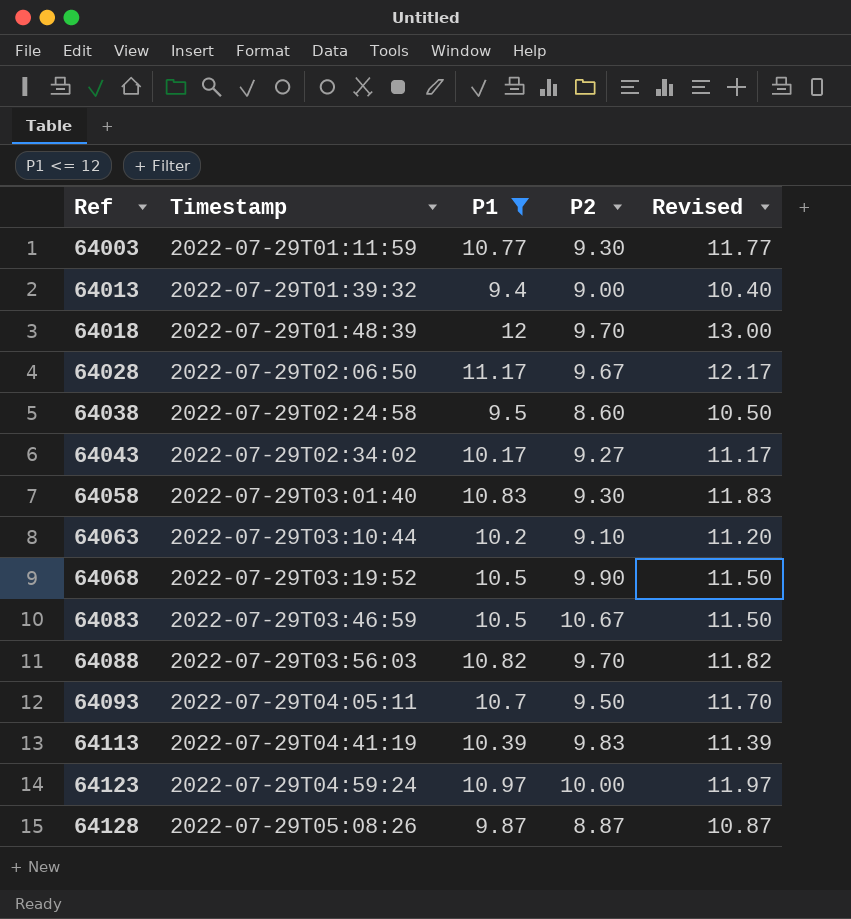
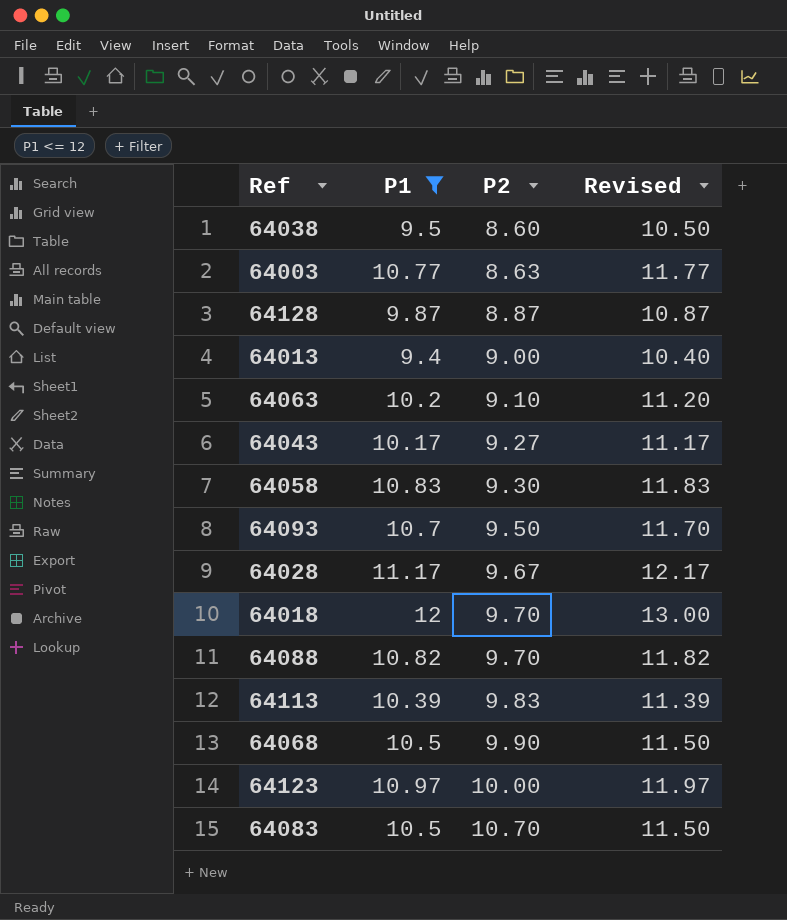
row order: Ref ascending -> P2 ascending
column Timestamp | position: 2 -> none
64003 | P2: 9.30 -> 8.63
64083 | P2: 10.67 -> 10.70

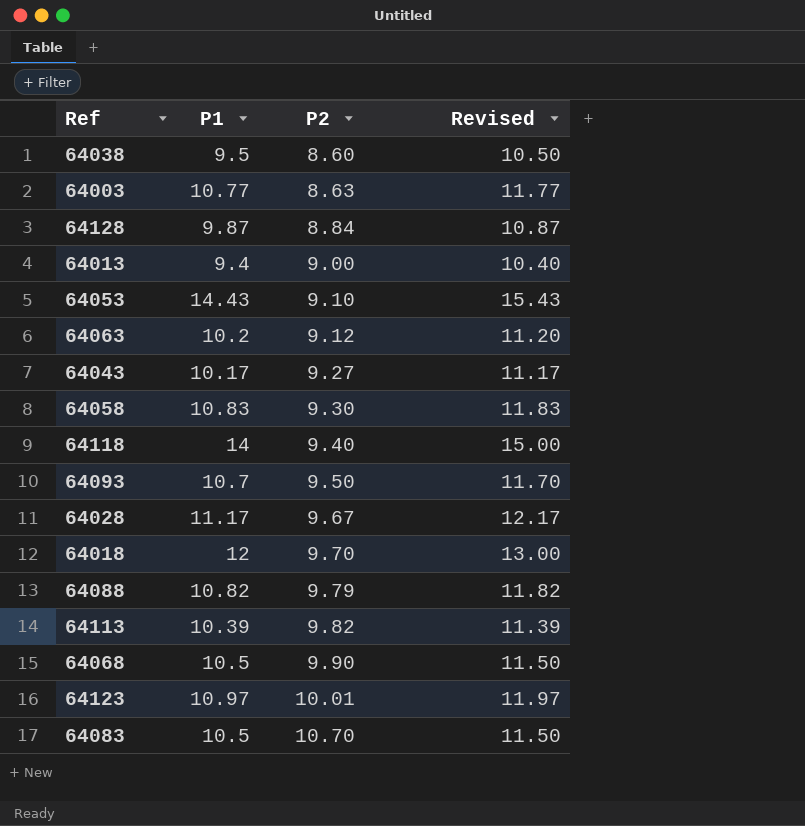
filter: P1 <= 12 -> none
64128 | P2: 8.87 -> 8.84
64063 | P2: 9.10 -> 9.12
64088 | P2: 9.70 -> 9.79
64113 | P2: 9.83 -> 9.82
64123 | P2: 10.00 -> 10.01

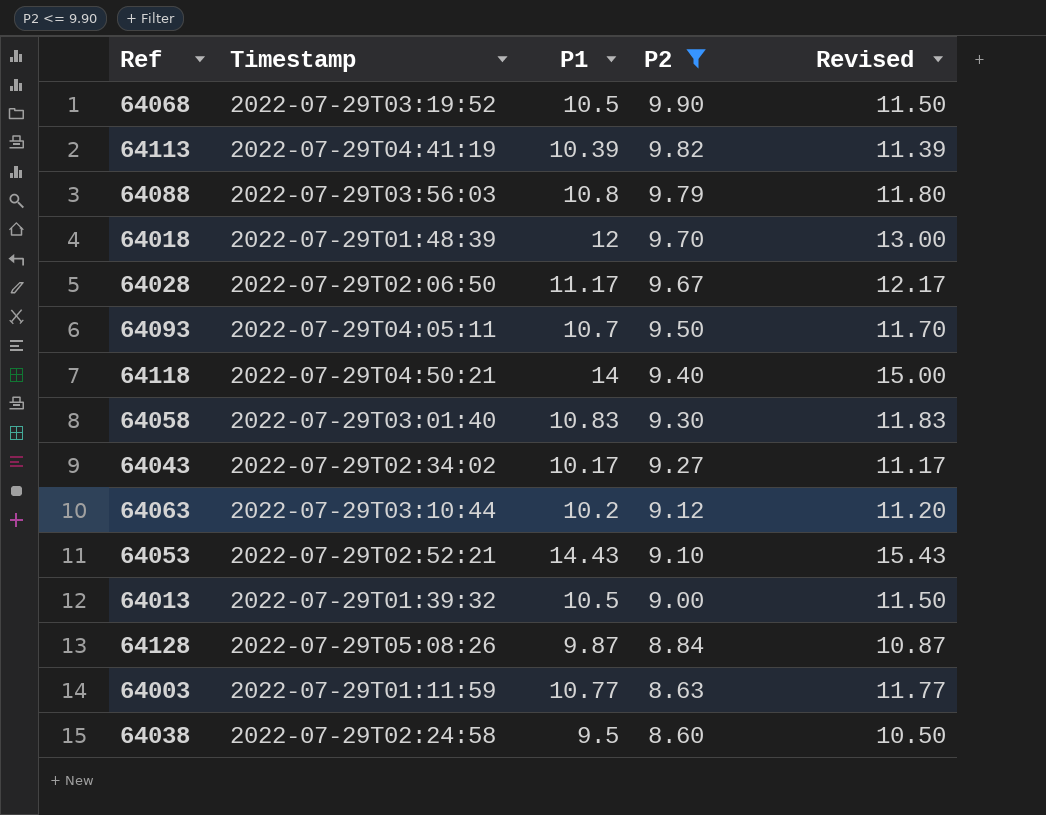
filter: none -> P2 <= 9.90
row order: P2 ascending -> P2 descending
column Timestamp | position: none -> 2
64088 | P1: 10.82 -> 10.8
64088 | Revised: 11.82 -> 11.80
64013 | P1: 9.4 -> 10.5
64013 | Revised: 10.40 -> 11.50

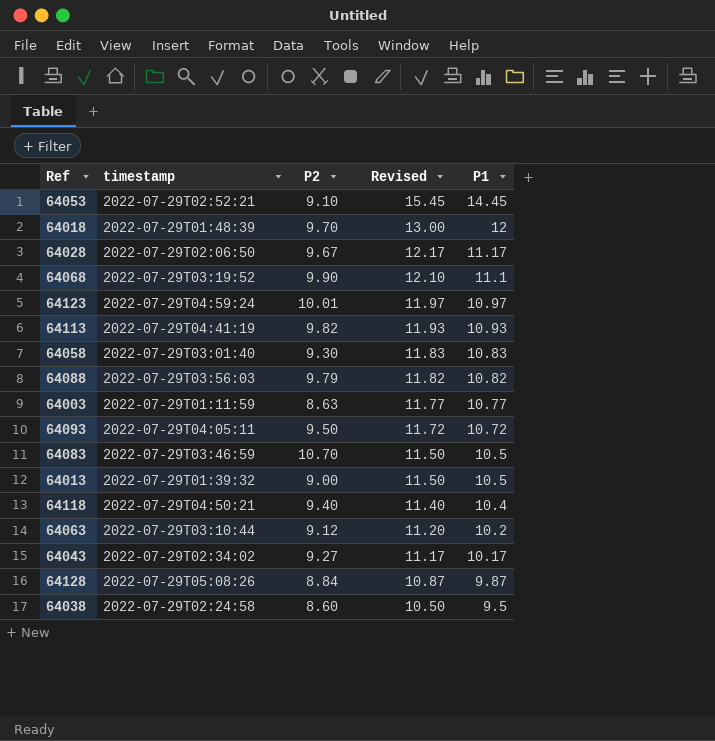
filter: P2 <= 9.90 -> none
row order: P2 descending -> Revised descending
column name: Timestamp -> timestamp
column P1 | position: 3 -> 5
64053 | Revised: 15.43 -> 15.45
64053 | P1: 14.43 -> 14.45
64068 | Revised: 11.50 -> 12.10
64068 | P1: 10.5 -> 11.1
64113 | Revised: 11.39 -> 11.93
64113 | P1: 10.39 -> 10.93
64088 | Revised: 11.80 -> 11.82
64088 | P1: 10.8 -> 10.82
64093 | Revised: 11.70 -> 11.72
64093 | P1: 10.7 -> 10.72
64118 | Revised: 15.00 -> 11.40
64118 | P1: 14 -> 10.4

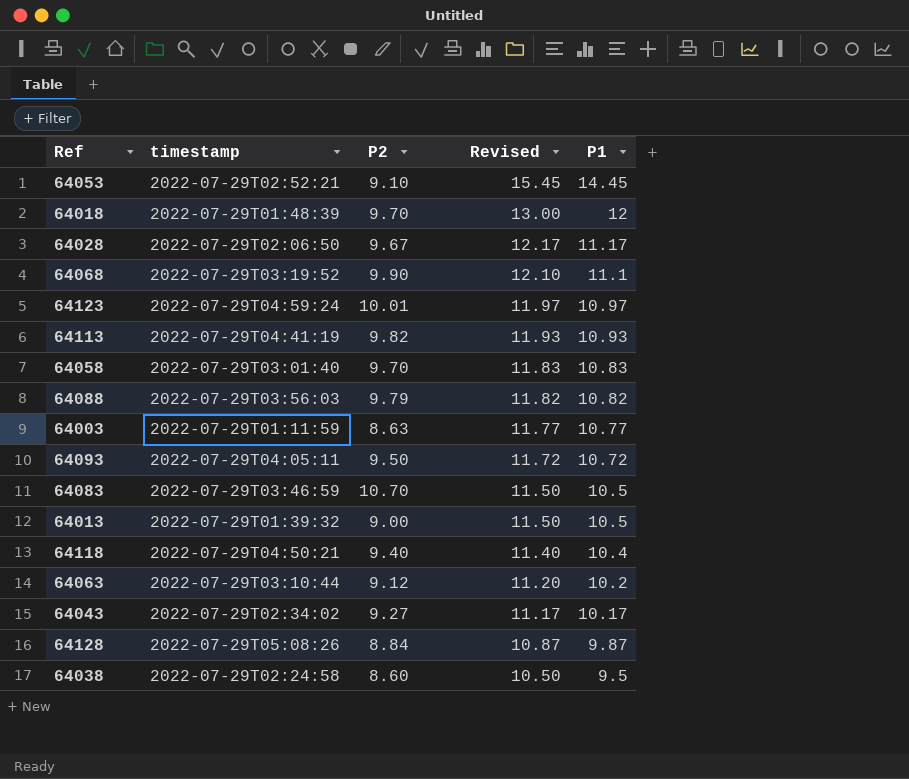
64058 | P2: 9.30 -> 9.70

